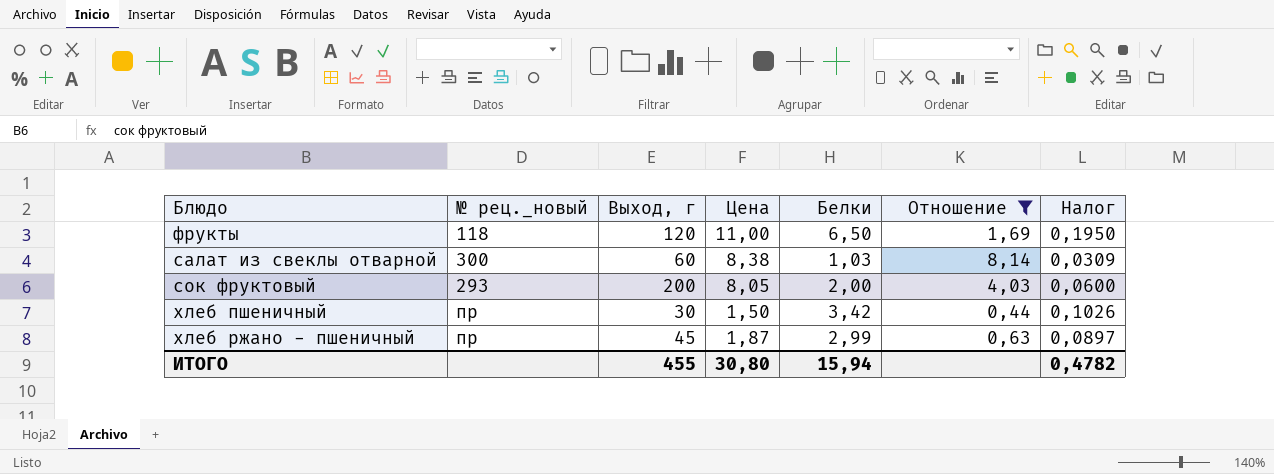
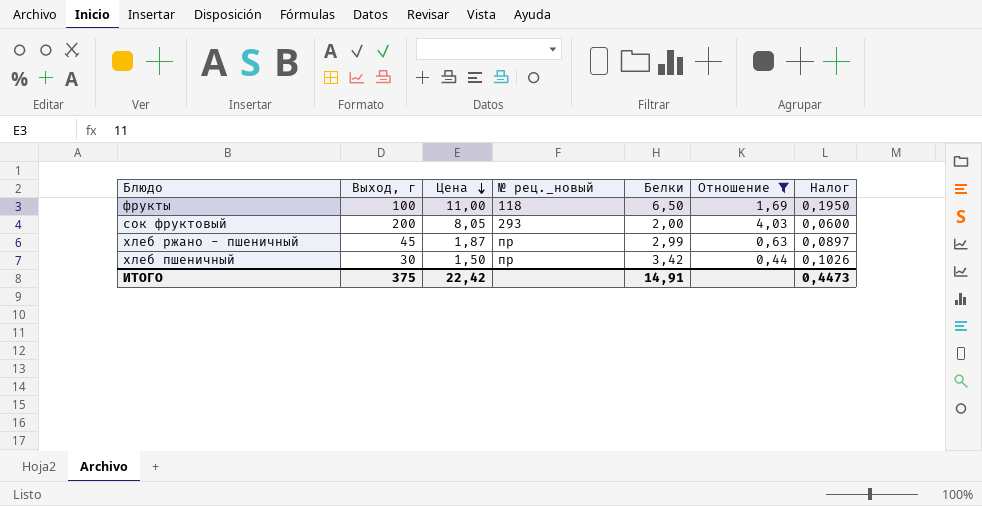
row order: none -> Цена descending
column № рец._новый | position: 2 -> 4
row салат из свеклы отварной: 300 | 60 | 8,38 | 1,03 | 8,14 | 0,0309 -> none
фрукты | Выход, г: 120 -> 100
ИТОГО | Выход, г: 455 -> 375
ИТОГО | Цена: 30,80 -> 22,42
ИТОГО | Белки: 15,94 -> 14,91
ИТОГО | Налог: 0,4782 -> 0,4473

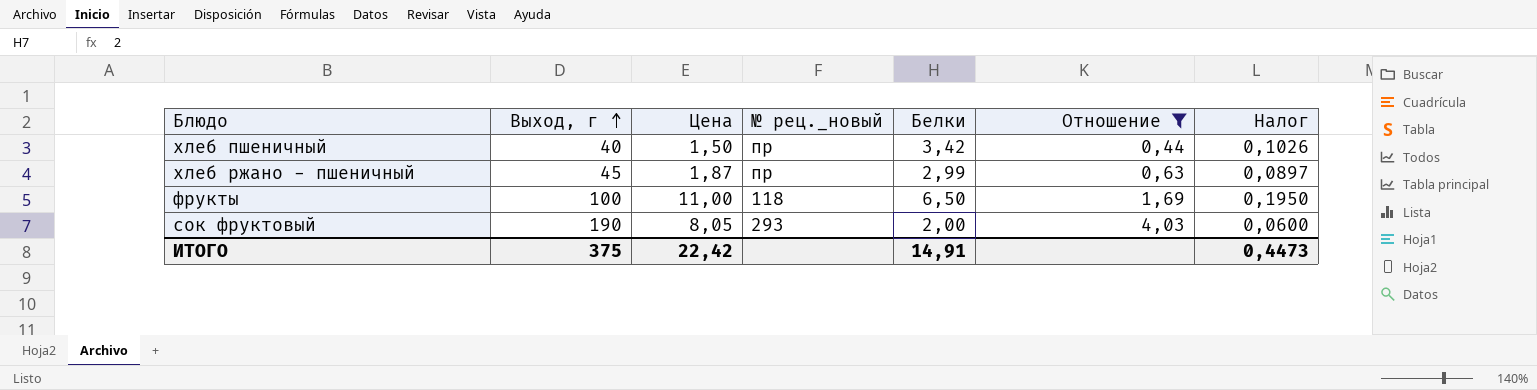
row order: Цена descending -> Выход, г ascending
хлеб пшеничный | Выход, г: 30 -> 40
сок фруктовый | Выход, г: 200 -> 190

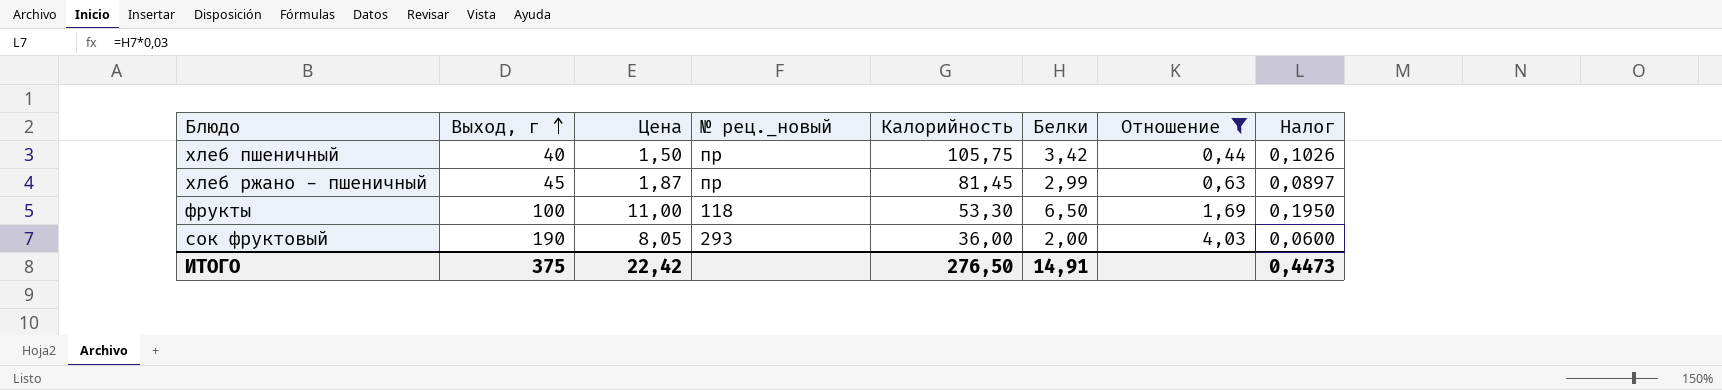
column Калорийность | position: none -> 5

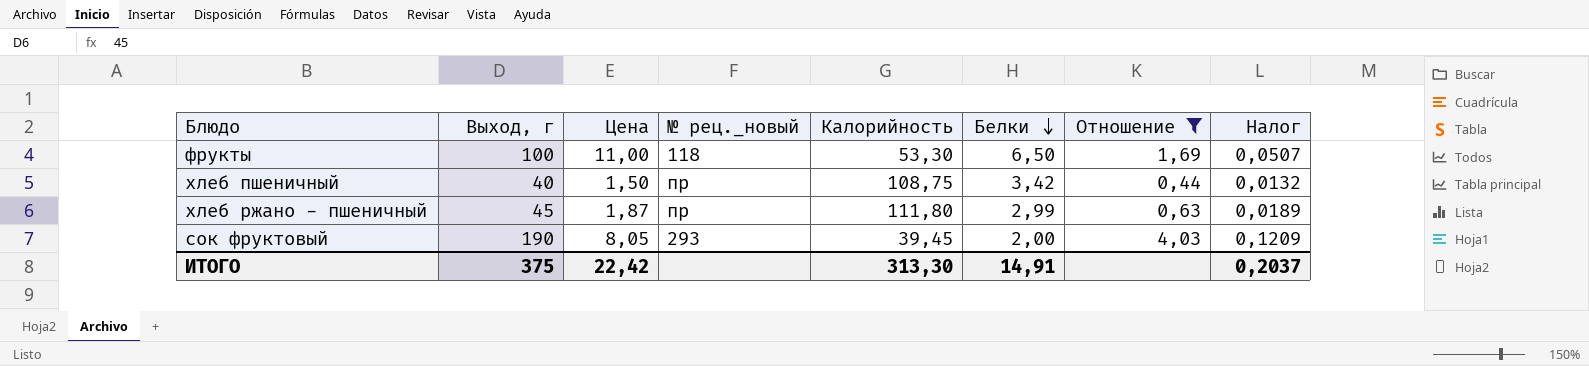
row order: Выход, г ascending -> Белки descending
column Налог | formula: [Белки] * 0,03 -> [Отношение] * 0,03
хлеб пшеничный | Калорийность: 105,75 -> 108,75
хлеб ржано - пшеничный | Калорийность: 81,45 -> 111,80
сок фруктовый | Калорийность: 36,00 -> 39,45
ИТОГО | Калорийность: 276,50 -> 313,30
ИТОГО | Налог: 0,4473 -> 0,2037

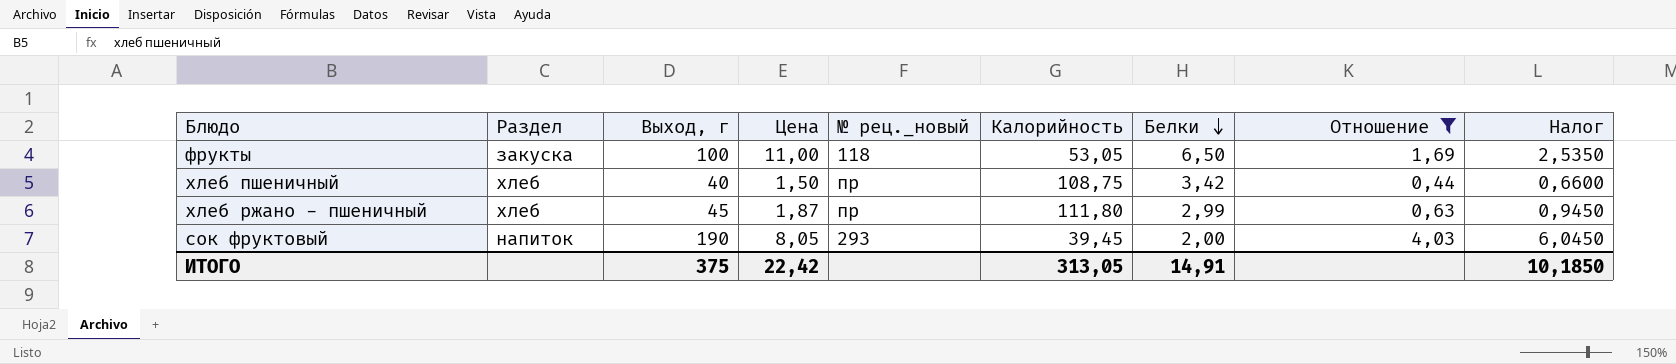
column Раздел | position: none -> 2
column Налог | formula: [Отношение] * 0,03 -> [Отношение] * 1,5
фрукты | Калорийность: 53,30 -> 53,05
ИТОГО | Калорийность: 313,30 -> 313,05
ИТОГО | Налог: 0,2037 -> 10,1850

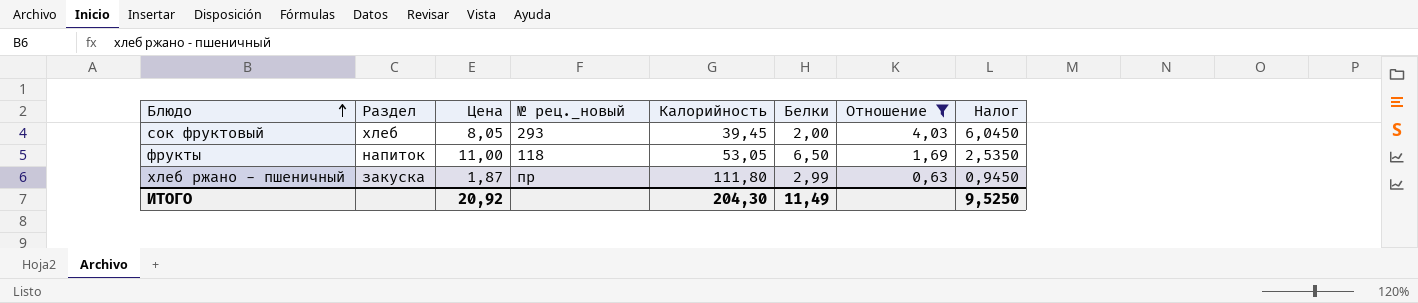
row order: Белки descending -> Блюдо ascending
column Выход, г | position: 3 -> none
row хлеб пшеничный: хлеб | 40 | 1,50 | пр | 108,75 | 3,42 | 0,44 | 0,6600 -> none
сок фруктовый | Раздел: напиток -> хлеб
фрукты | Раздел: закуска -> напиток
хлеб ржано - пшеничный | Раздел: хлеб -> закуска
ИТОГО | Цена: 22,42 -> 20,92
ИТОГО | Калорийность: 313,05 -> 204,30
ИТОГО | Белки: 14,91 -> 11,49
ИТОГО | Налог: 10,1850 -> 9,5250

